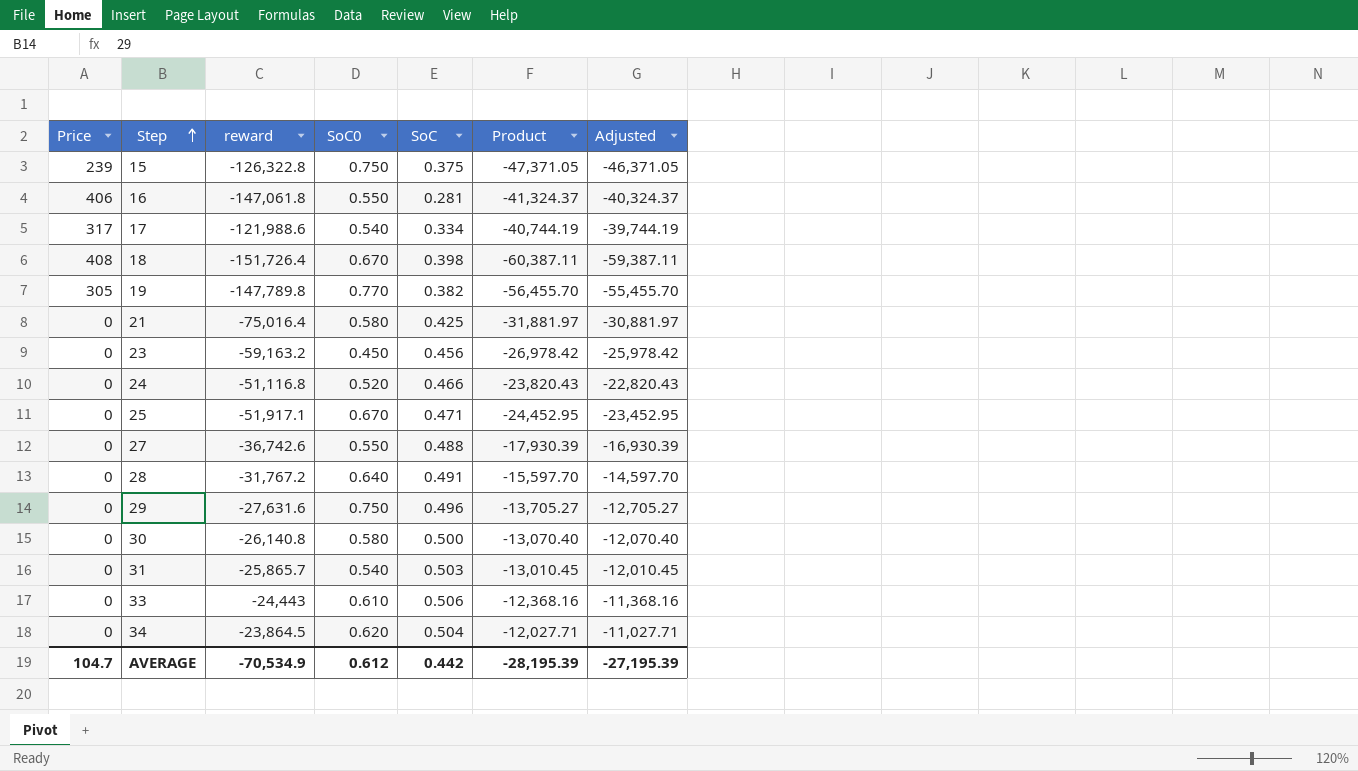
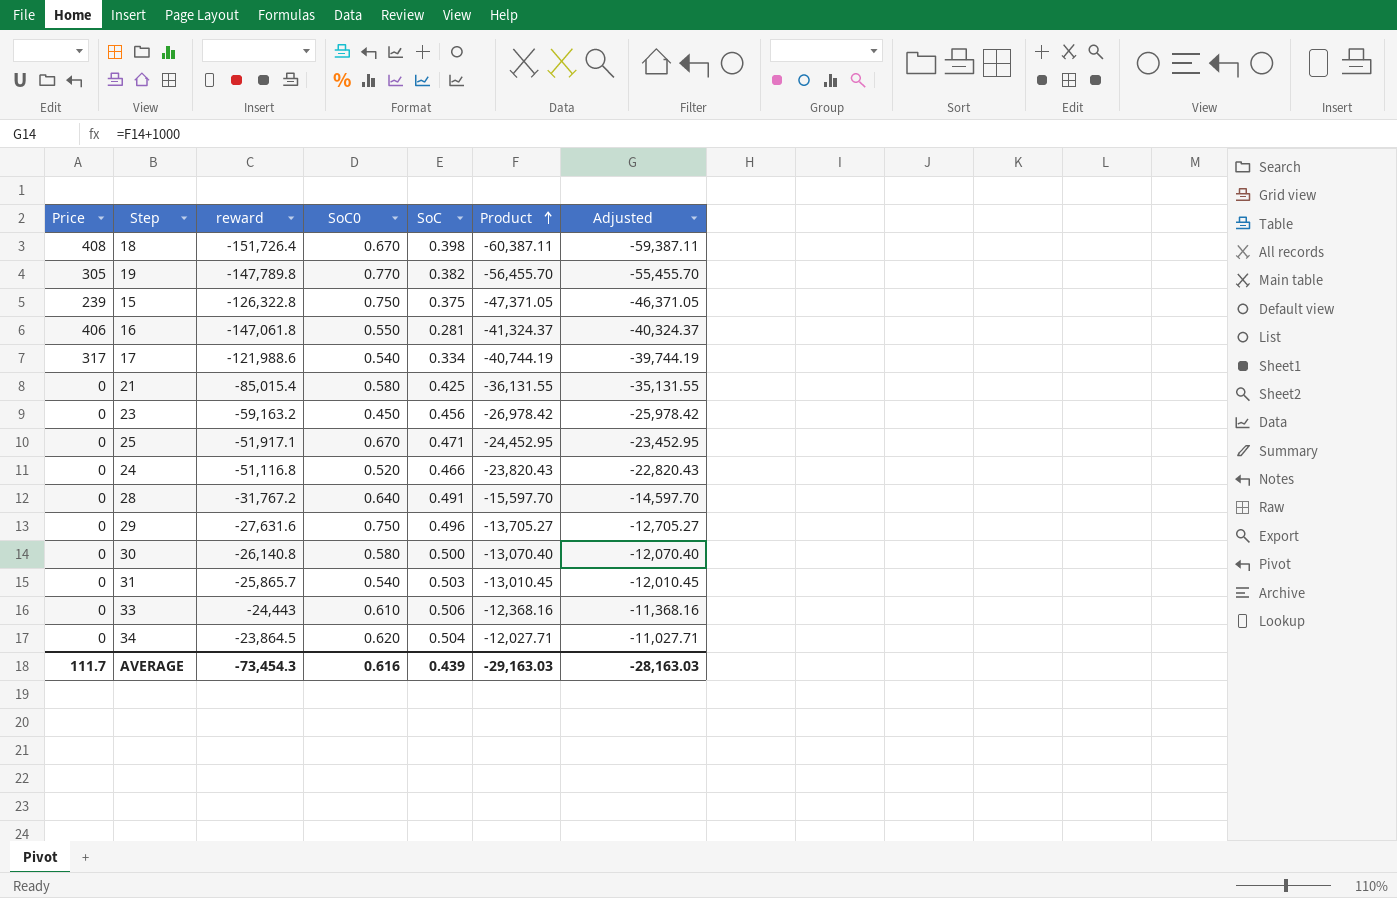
row order: Step ascending -> Product ascending
row 27: 0 | -36,742.6 | 0.550 | 0.488 | -17,930.39 | -16,930.39 -> none
21 | reward: -75,016.4 -> -85,015.4
21 | Product: -31,881.97 -> -36,131.55
21 | Adjusted: -30,881.97 -> -35,131.55
AVERAGE | Price: 104.7 -> 111.7
AVERAGE | reward: -70,534.9 -> -73,454.3
AVERAGE | SoC0: 0.612 -> 0.616
AVERAGE | SoC: 0.442 -> 0.439
AVERAGE | Product: -28,195.39 -> -29,163.03
AVERAGE | Adjusted: -27,195.39 -> -28,163.03

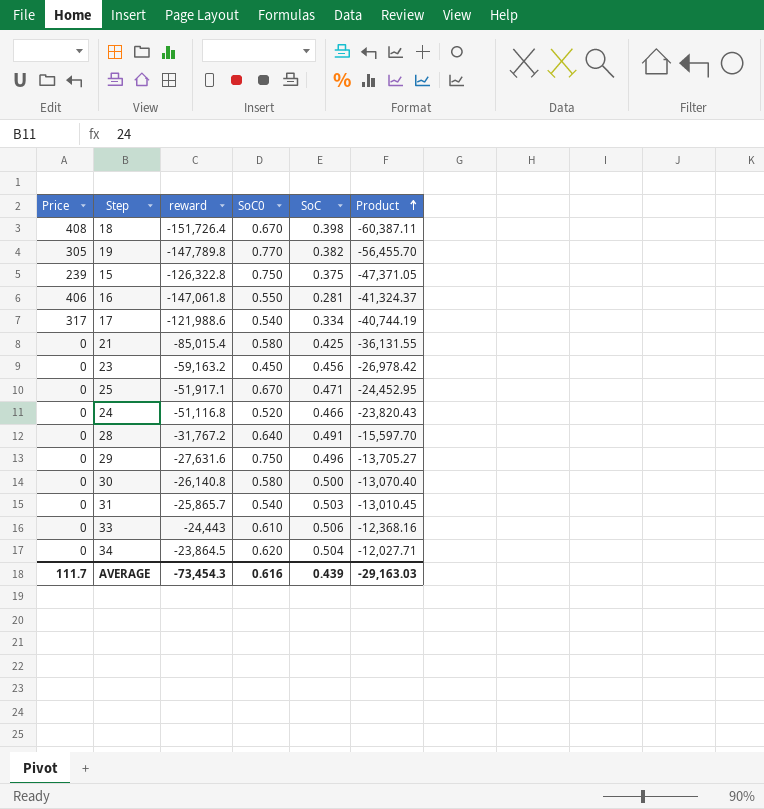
column Adjusted | formula: [Product] + 1000 -> none

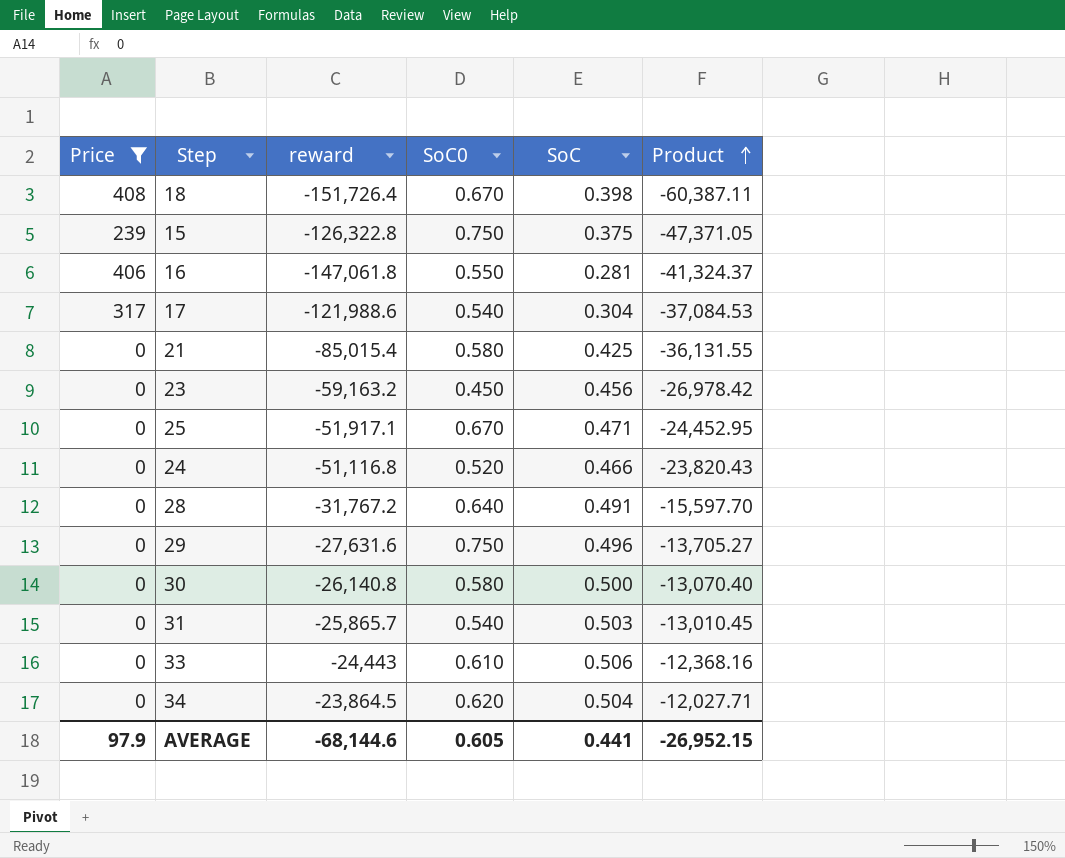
filter: none -> Price != 305
17 | SoC: 0.334 -> 0.304
17 | Product: -40,744.19 -> -37,084.53
AVERAGE | Price: 111.7 -> 97.9
AVERAGE | reward: -73,454.3 -> -68,144.6
AVERAGE | SoC0: 0.616 -> 0.605
AVERAGE | SoC: 0.439 -> 0.441
AVERAGE | Product: -29,163.03 -> -26,952.15

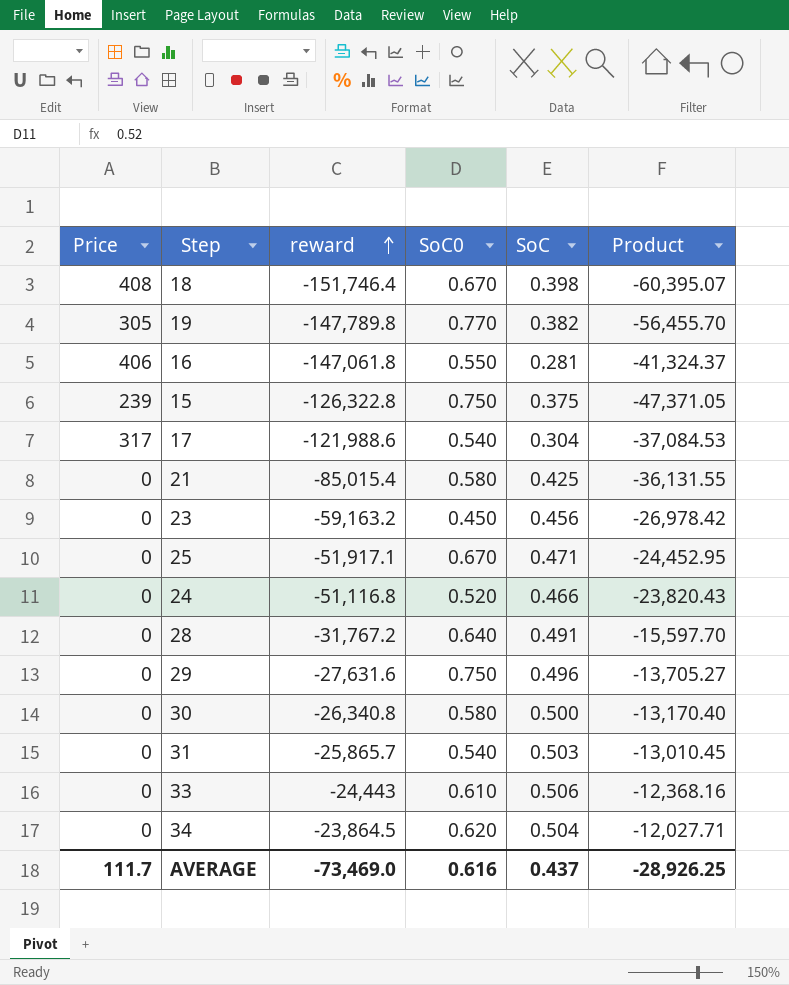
filter: Price != 305 -> none
row order: Product ascending -> reward ascending
18 | reward: -151,726.4 -> -151,746.4
18 | Product: -60,387.11 -> -60,395.07
30 | reward: -26,140.8 -> -26,340.8
30 | Product: -13,070.40 -> -13,170.40
AVERAGE | Price: 97.9 -> 111.7
AVERAGE | reward: -68,144.6 -> -73,469.0
AVERAGE | SoC0: 0.605 -> 0.616
AVERAGE | SoC: 0.441 -> 0.437
AVERAGE | Product: -26,952.15 -> -28,926.25

